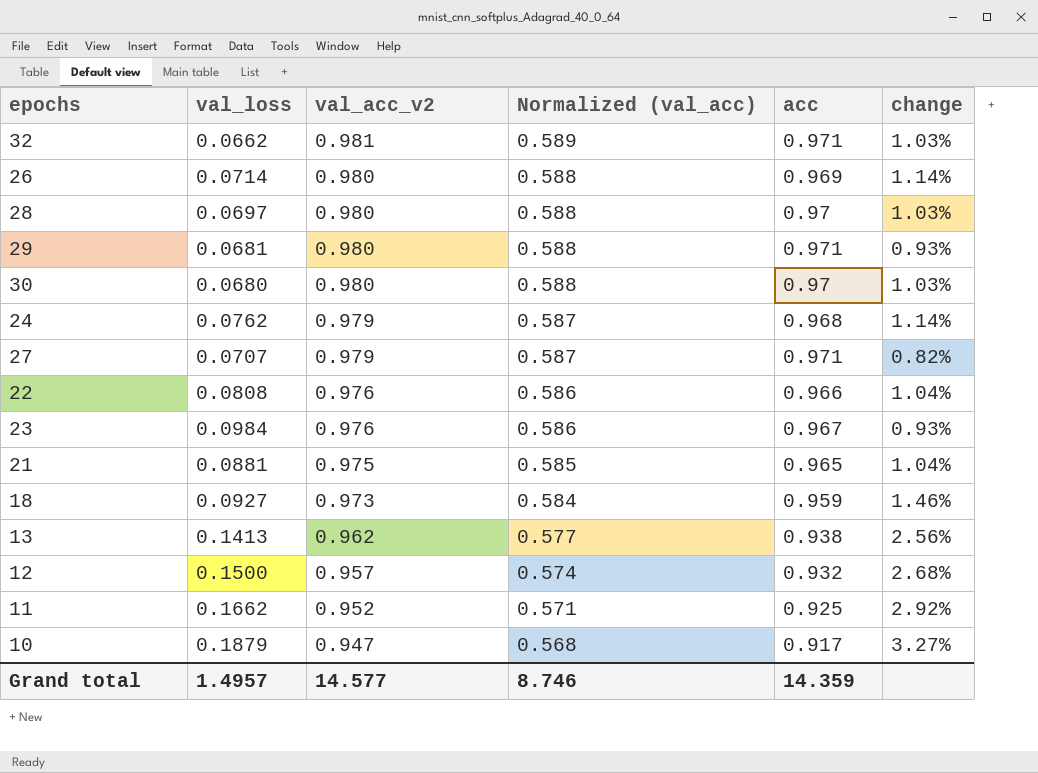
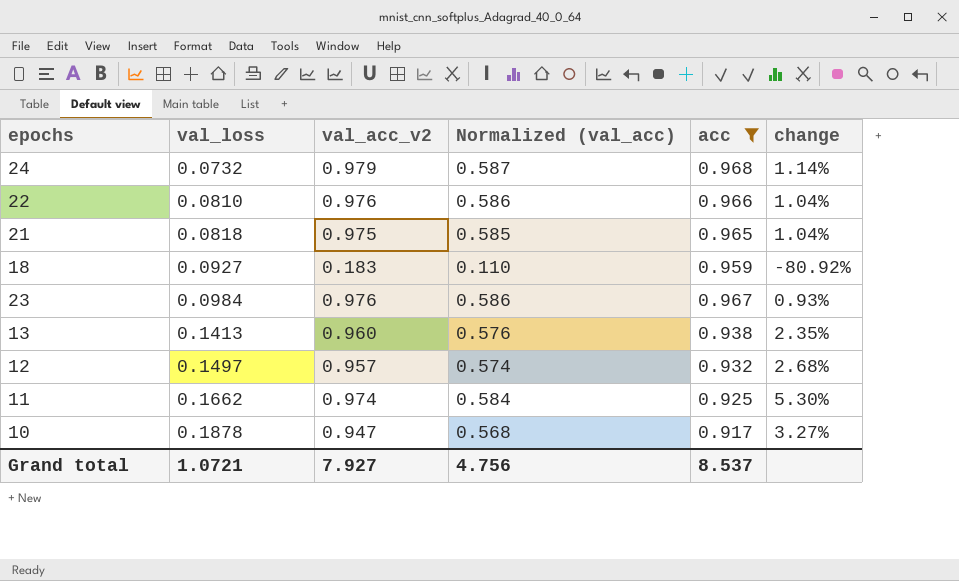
filter: none -> acc <= 0.968
row order: val_acc_v2 descending -> val_loss ascending
24 | val_loss: 0.0762 -> 0.0732
22 | val_loss: 0.0808 -> 0.0810
21 | val_loss: 0.0881 -> 0.0818
18 | val_acc_v2: 0.973 -> 0.183
18 | Normalized (val_acc): 0.584 -> 0.110
18 | change: 1.46% -> -80.92%
13 | val_acc_v2: 0.962 -> 0.960
13 | Normalized (val_acc): 0.577 -> 0.576
13 | change: 2.56% -> 2.35%
12 | val_loss: 0.1500 -> 0.1497
11 | val_acc_v2: 0.952 -> 0.974
11 | Normalized (val_acc): 0.571 -> 0.584
11 | change: 2.92% -> 5.30%
10 | val_loss: 0.1879 -> 0.1878
Grand total | val_loss: 1.4957 -> 1.0721
Grand total | val_acc_v2: 14.577 -> 7.927
Grand total | Normalized (val_acc): 8.746 -> 4.756
Grand total | acc: 14.359 -> 8.537

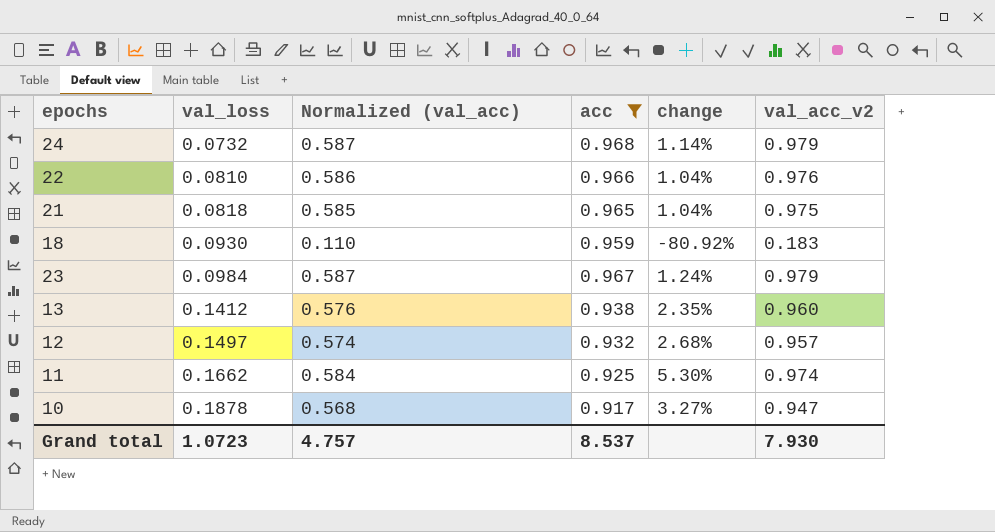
column val_acc_v2 | position: 3 -> 6
18 | val_loss: 0.0927 -> 0.0930
23 | Normalized (val_acc): 0.586 -> 0.587
23 | change: 0.93% -> 1.24%
23 | val_acc_v2: 0.976 -> 0.979
13 | val_loss: 0.1413 -> 0.1412
Grand total | val_loss: 1.0721 -> 1.0723
Grand total | Normalized (val_acc): 4.756 -> 4.757
Grand total | val_acc_v2: 7.927 -> 7.930

